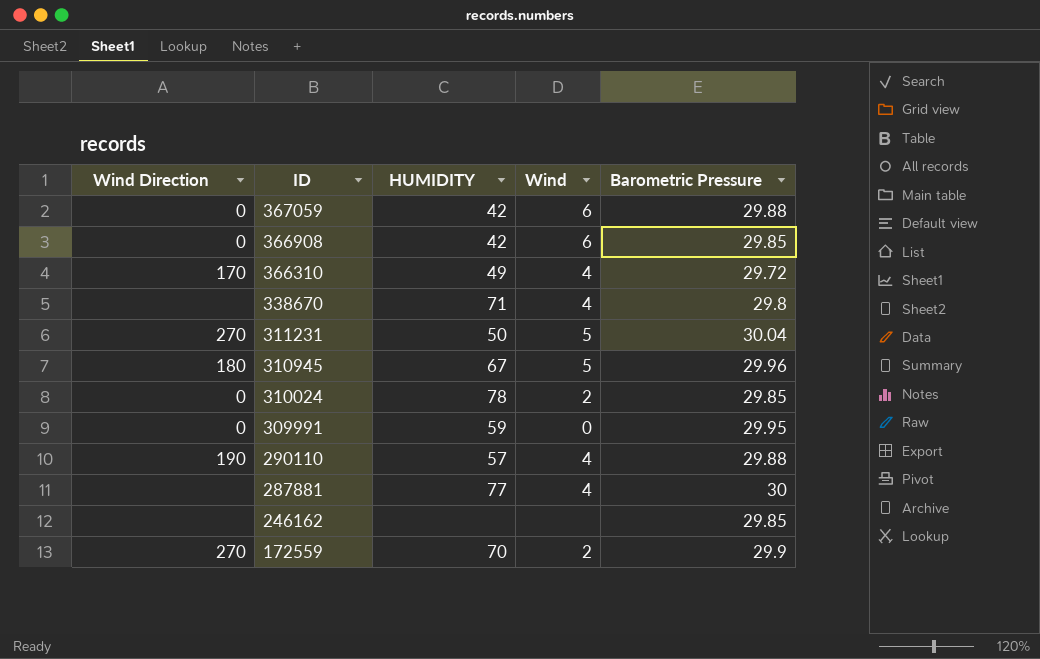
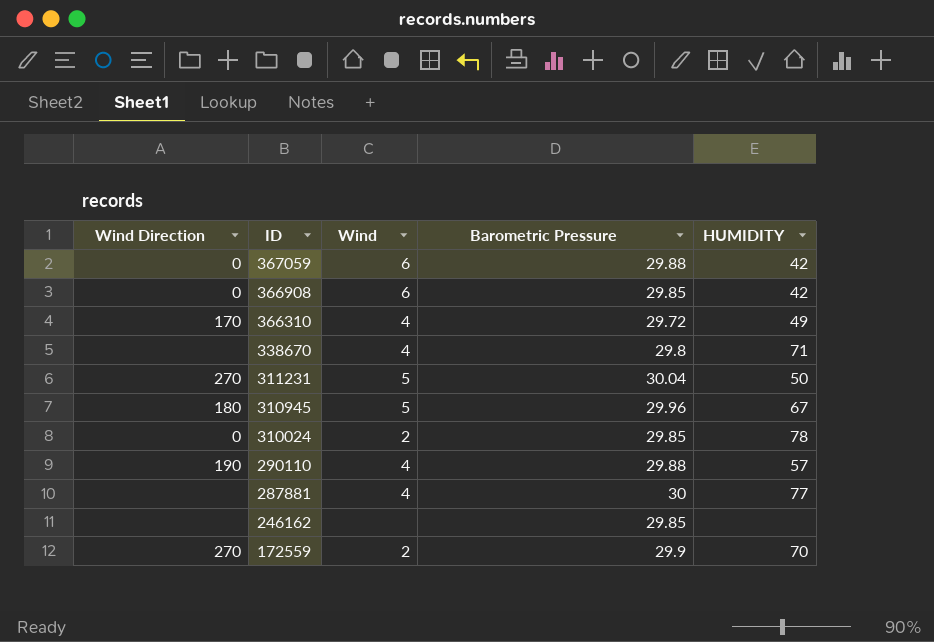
column HUMIDITY | position: 3 -> 5
row 309991: 0 | 59 | 0 | 29.95 -> none

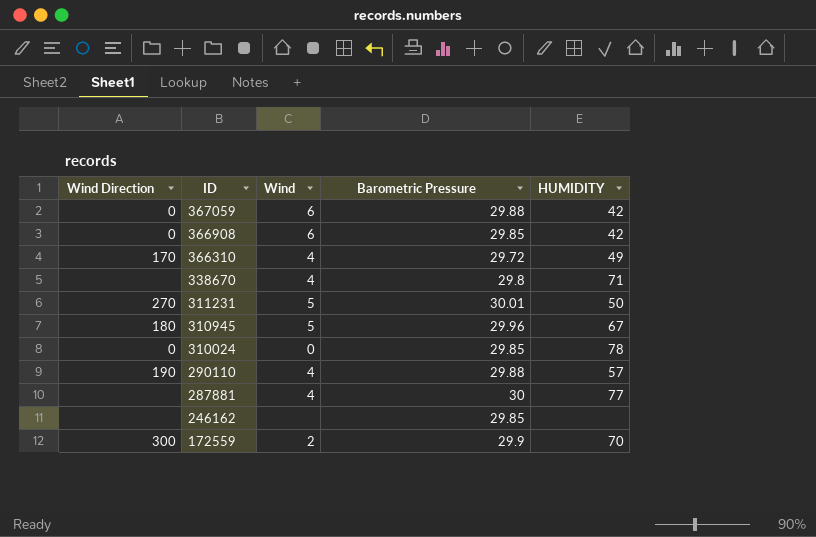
311231 | Barometric Pressure: 30.04 -> 30.01
310024 | Wind: 2 -> 0
172559 | Wind Direction: 270 -> 300

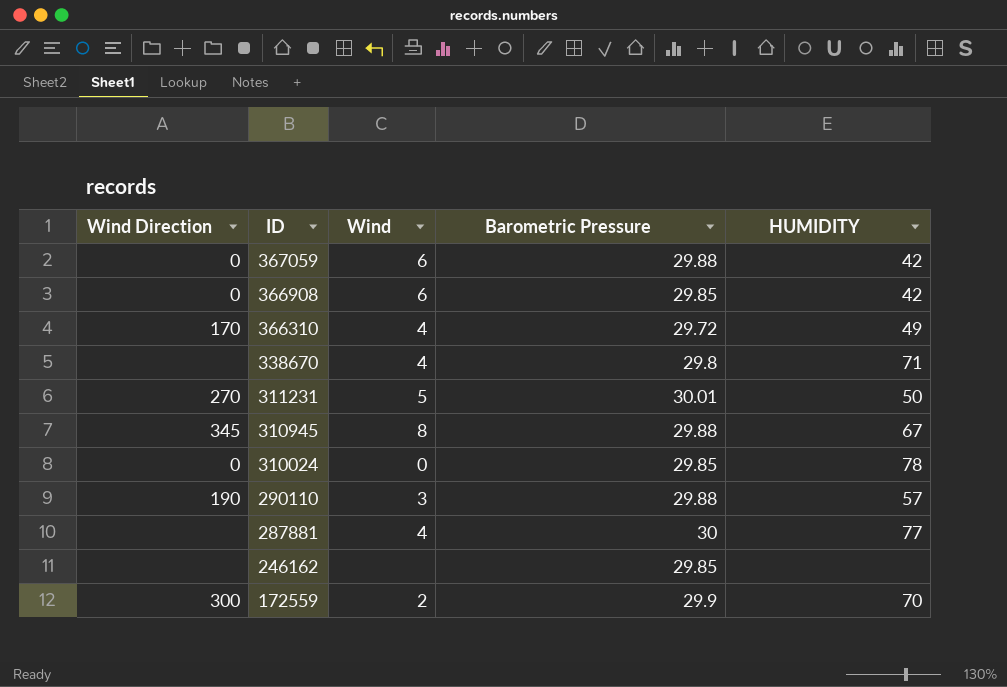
310945 | Wind Direction: 180 -> 345
310945 | Wind: 5 -> 8
310945 | Barometric Pressure: 29.96 -> 29.88
290110 | Wind: 4 -> 3

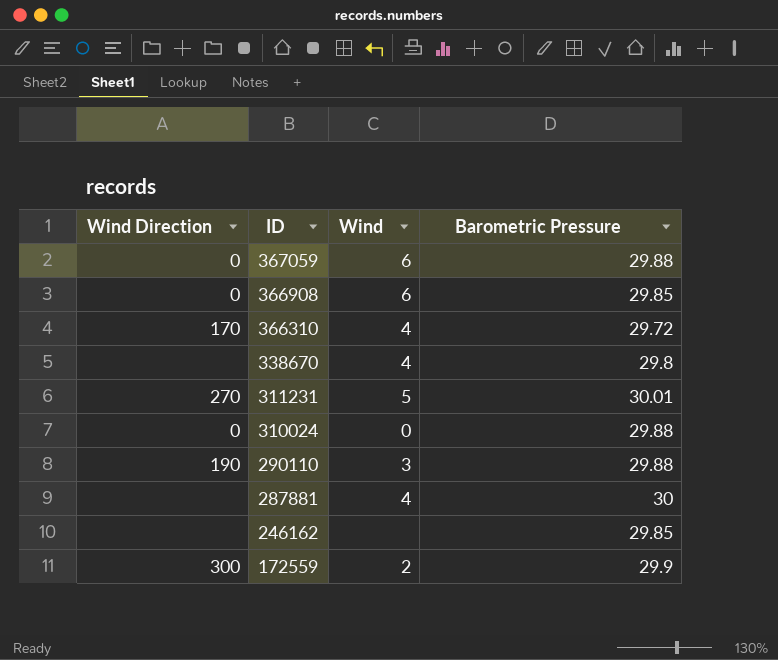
column HUMIDITY | position: 5 -> none
row 310945: 345 | 8 | 29.88 | 67 -> none
310024 | Barometric Pressure: 29.85 -> 29.88

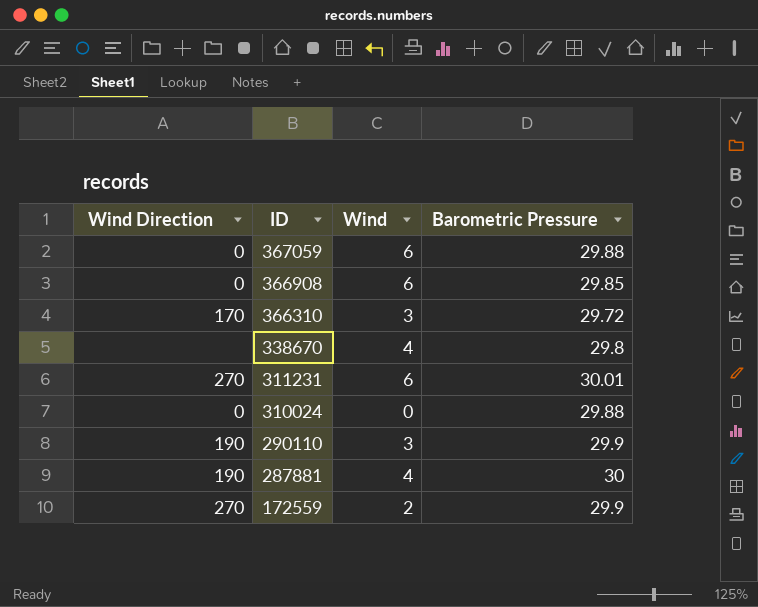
row 246162: none | none | 29.85 -> none
366310 | Wind: 4 -> 3
311231 | Wind: 5 -> 6
290110 | Barometric Pressure: 29.88 -> 29.9
287881 | Wind Direction: none -> 190
172559 | Wind Direction: 300 -> 270

